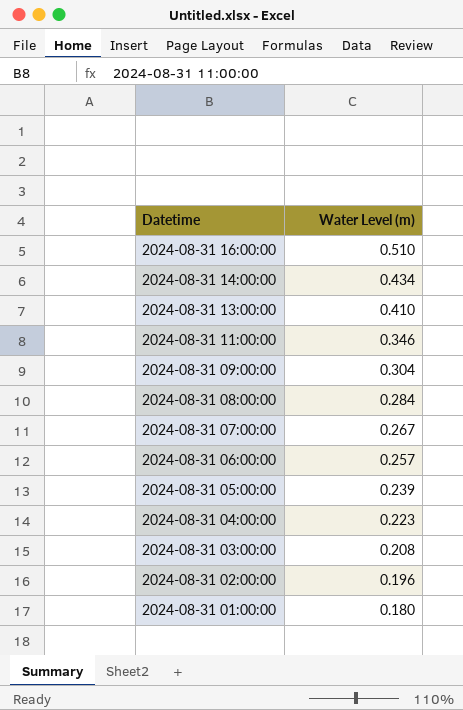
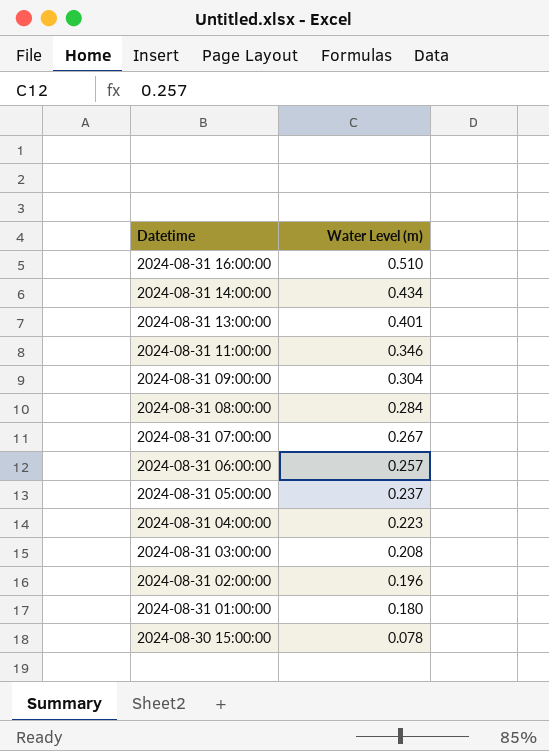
2024-08-31 13:00:00 | Water Level (m): 0.410 -> 0.401
2024-08-31 05:00:00 | Water Level (m): 0.239 -> 0.237
row 2024-08-30 15:00:00: none -> 0.078

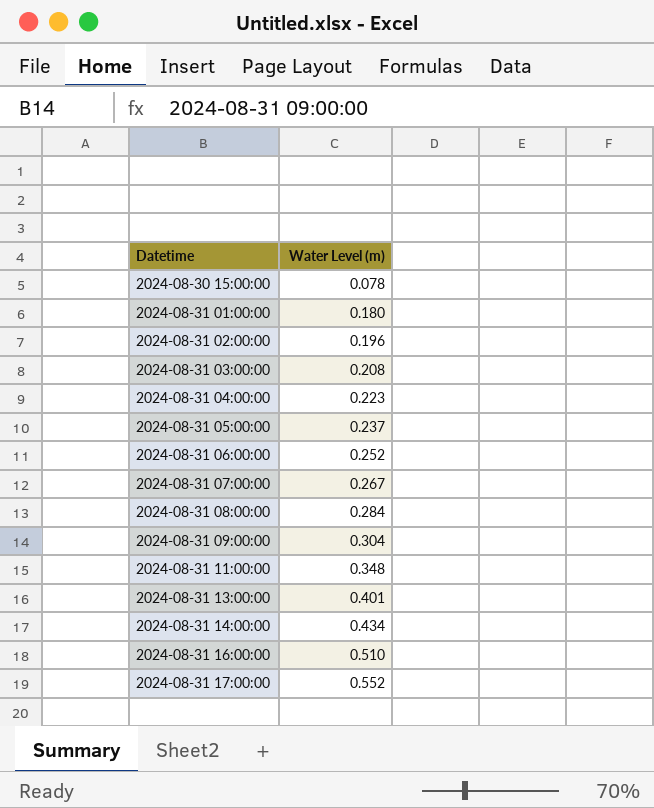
row order: Datetime descending -> Datetime ascending
2024-08-31 06:00:00 | Water Level (m): 0.257 -> 0.252
2024-08-31 11:00:00 | Water Level (m): 0.346 -> 0.348
row 2024-08-31 17:00:00: none -> 0.552

